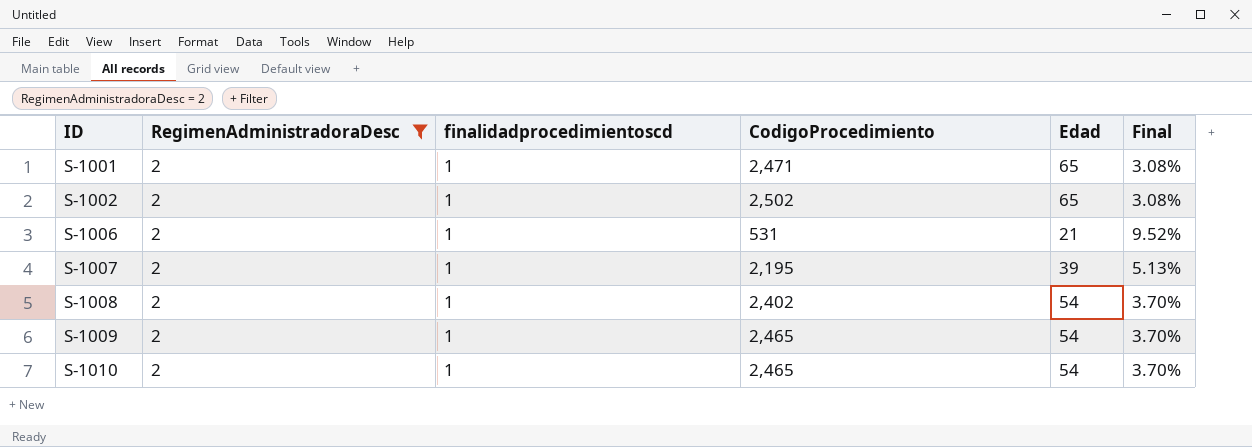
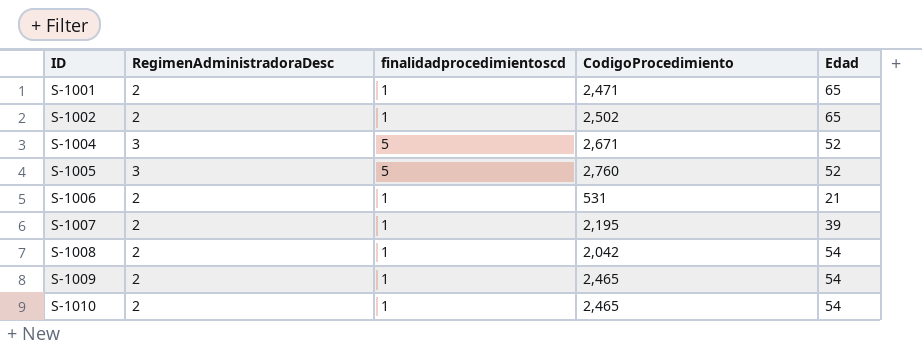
filter: RegimenAdministradoraDesc = 2 -> none
column Final | formula: [RegimenAdministradoraDesc] / [Edad] -> none
S-1008 | CodigoProcedimiento: 2,402 -> 2,042

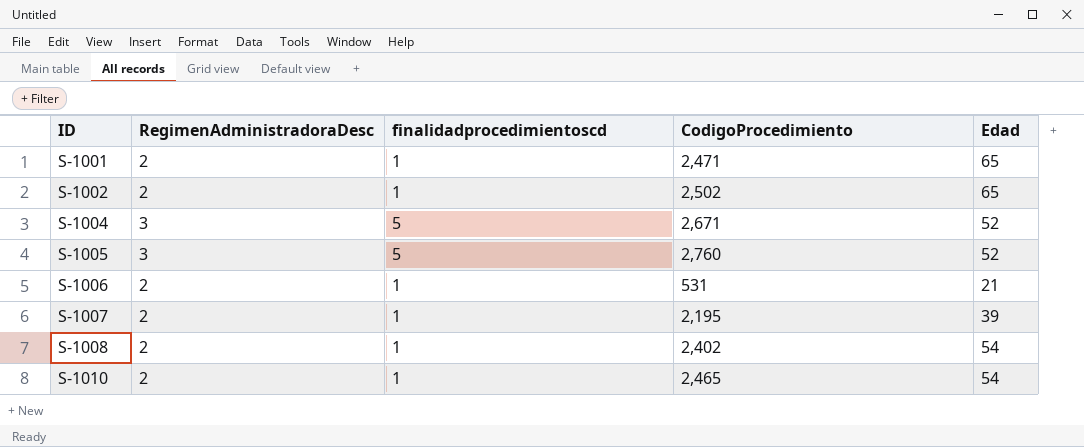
row S-1009: 2 | 1 | 2,465 | 54 -> none
S-1008 | CodigoProcedimiento: 2,042 -> 2,402

